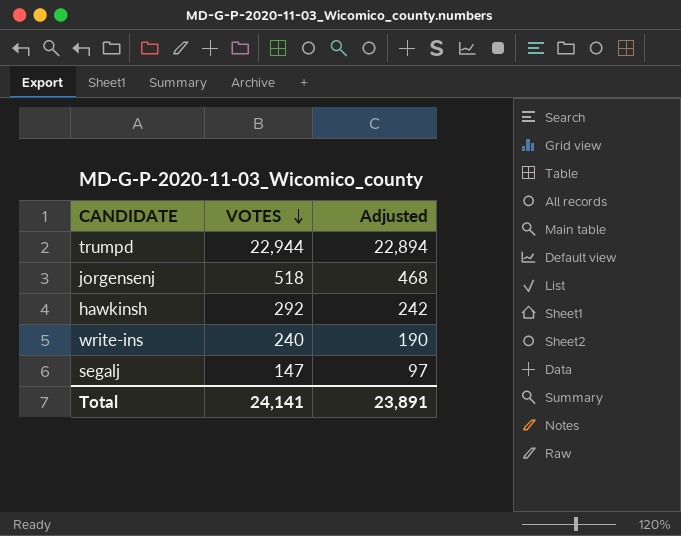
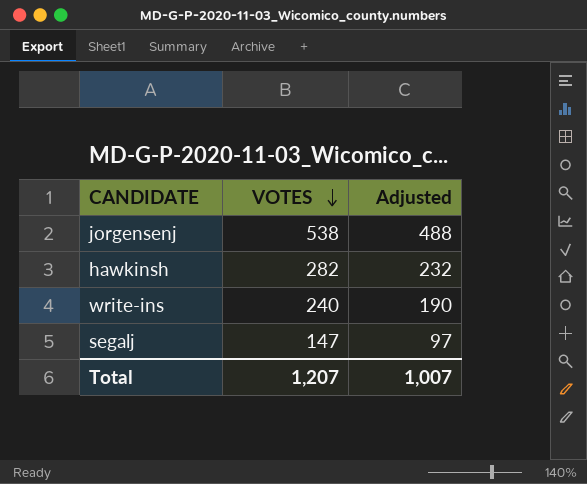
row trumpd: 22,944 | 22,894 -> none
jorgensenj | VOTES: 518 -> 538
jorgensenj | Adjusted: 468 -> 488
hawkinsh | VOTES: 292 -> 282
hawkinsh | Adjusted: 242 -> 232
Total | VOTES: 24,141 -> 1,207
Total | Adjusted: 23,891 -> 1,007

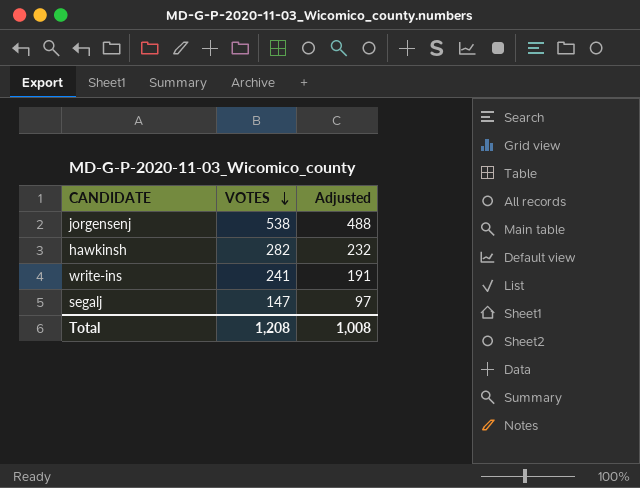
write-ins | VOTES: 240 -> 241
write-ins | Adjusted: 190 -> 191
Total | VOTES: 1,207 -> 1,208
Total | Adjusted: 1,007 -> 1,008

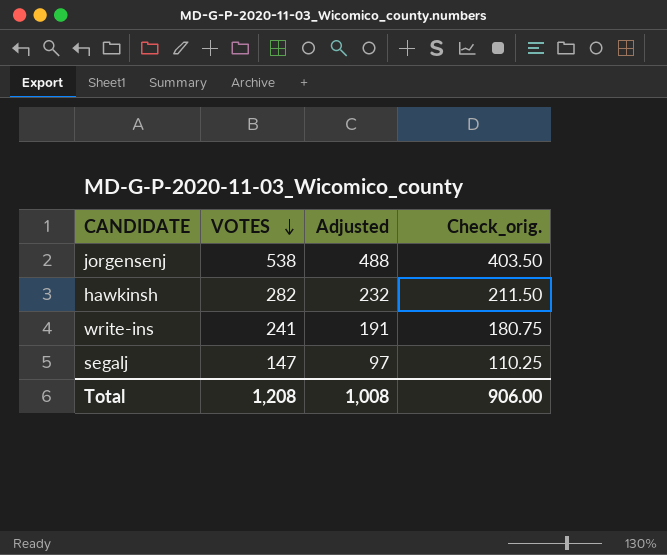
column Check_orig. | formula: none -> [VOTES] * 0.75

